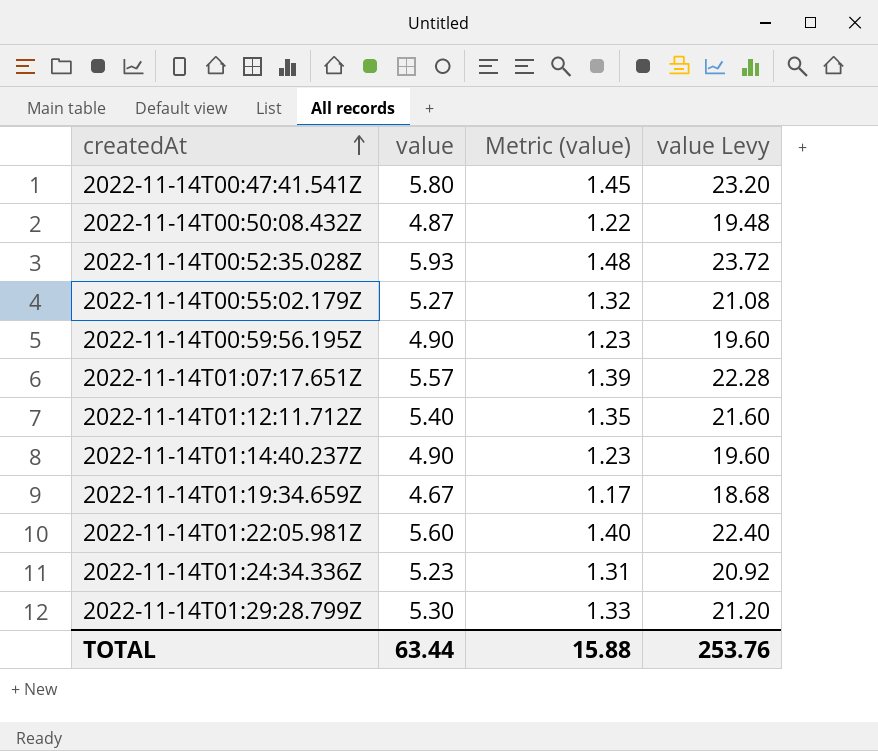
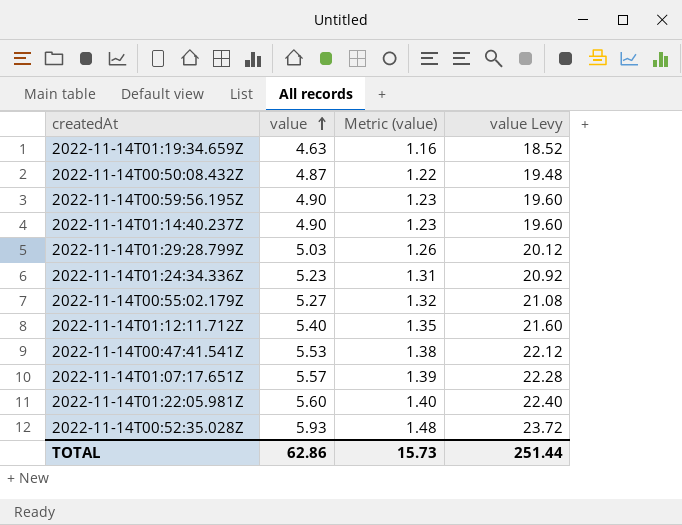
row order: createdAt ascending -> value ascending
2022-11-14T01:19:34.659Z | value: 4.67 -> 4.63
2022-11-14T01:19:34.659Z | Metric (value): 1.17 -> 1.16
2022-11-14T01:19:34.659Z | value Levy: 18.68 -> 18.52
2022-11-14T01:29:28.799Z | value: 5.30 -> 5.03
2022-11-14T01:29:28.799Z | Metric (value): 1.33 -> 1.26
2022-11-14T01:29:28.799Z | value Levy: 21.20 -> 20.12
2022-11-14T00:47:41.541Z | value: 5.80 -> 5.53
2022-11-14T00:47:41.541Z | Metric (value): 1.45 -> 1.38
2022-11-14T00:47:41.541Z | value Levy: 23.20 -> 22.12
TOTAL | value: 63.44 -> 62.86
TOTAL | Metric (value): 15.88 -> 15.73
TOTAL | value Levy: 253.76 -> 251.44

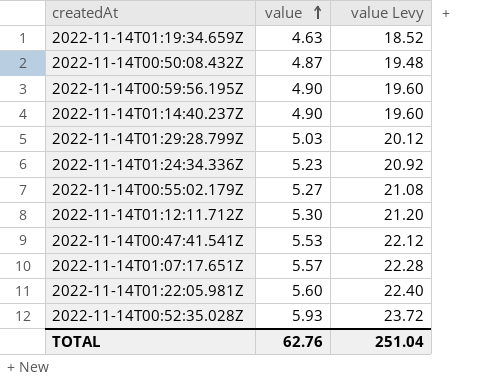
column Metric (value) | formula: [value] * 0.25 -> none
2022-11-14T01:12:11.712Z | value: 5.40 -> 5.30
2022-11-14T01:12:11.712Z | value Levy: 21.60 -> 21.20
TOTAL | value: 62.86 -> 62.76
TOTAL | value Levy: 251.44 -> 251.04

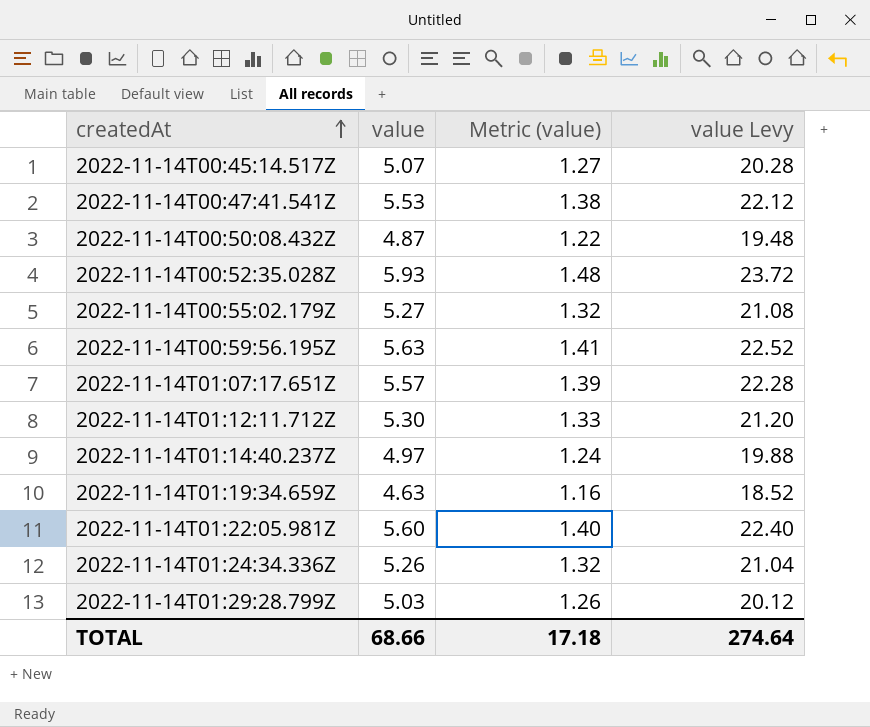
row order: value ascending -> createdAt ascending
column Metric (value) | formula: none -> [value] * 0.25
row 2022-11-14T00:45:14.517Z: none -> 5.07 | 1.27 | 20.28
2022-11-14T00:59:56.195Z | value: 4.90 -> 5.63
2022-11-14T00:59:56.195Z | value Levy: 19.60 -> 22.52
2022-11-14T01:14:40.237Z | value: 4.90 -> 4.97
2022-11-14T01:14:40.237Z | value Levy: 19.60 -> 19.88
2022-11-14T01:24:34.336Z | value: 5.23 -> 5.26
2022-11-14T01:24:34.336Z | value Levy: 20.92 -> 21.04
TOTAL | value: 62.76 -> 68.66
TOTAL | value Levy: 251.04 -> 274.64

